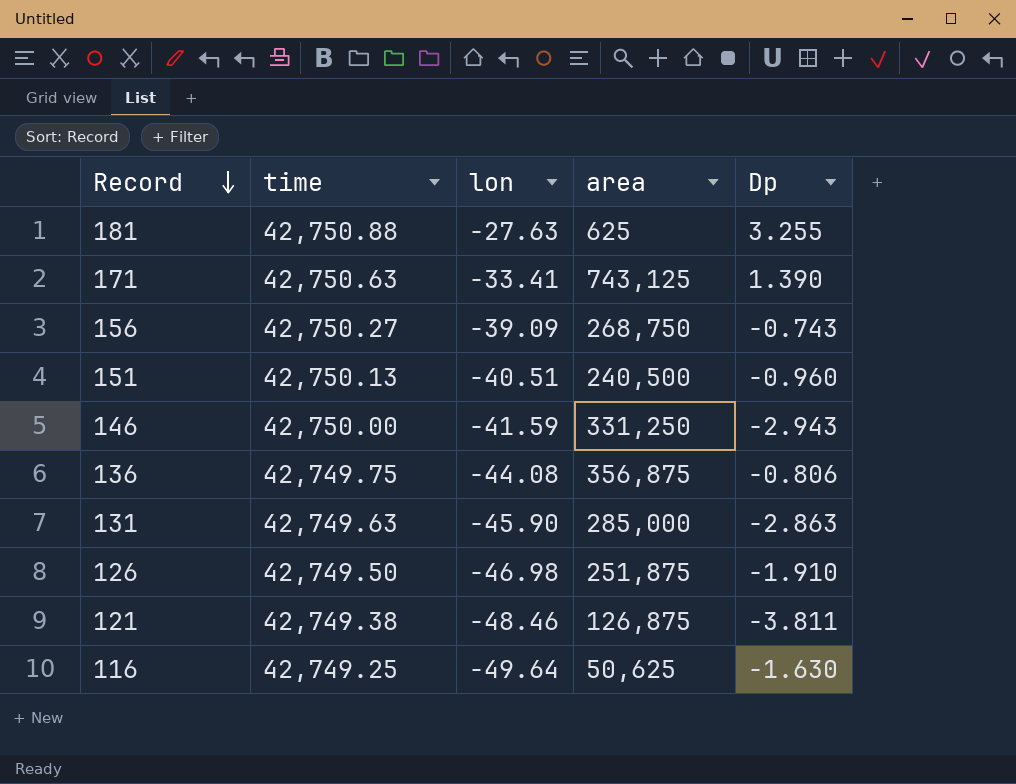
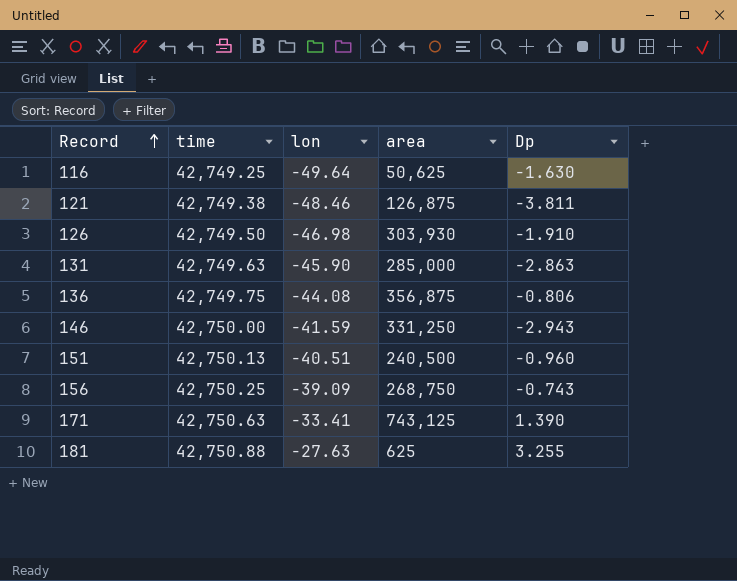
row order: Record descending -> Record ascending
126 | area: 251,875 -> 303,930
156 | time: 42,750.27 -> 42,750.25

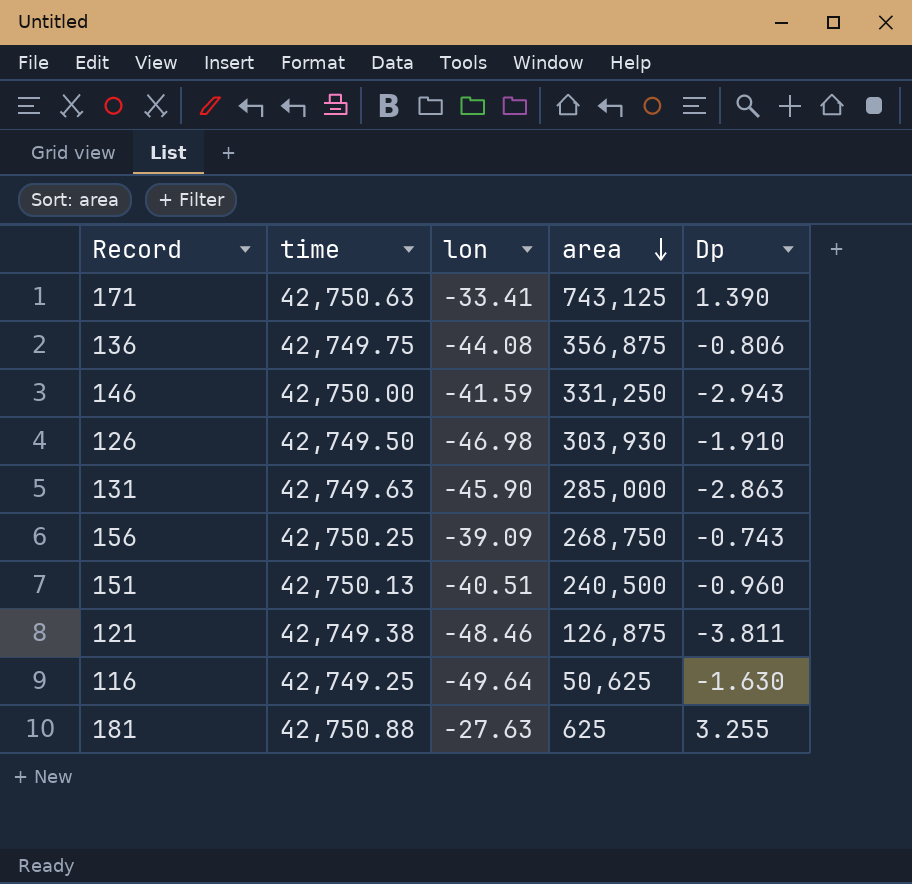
row order: Record ascending -> area descending

